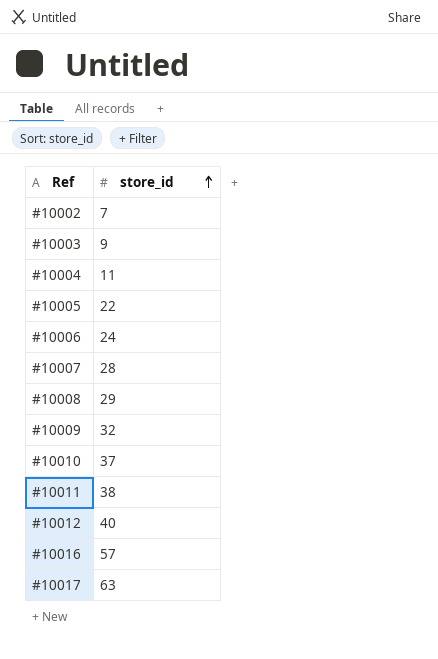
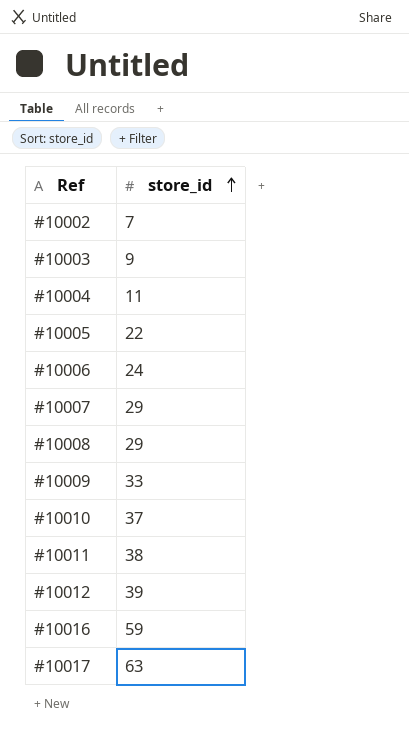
#10007 | store_id: 28 -> 29
#10009 | store_id: 32 -> 33
#10012 | store_id: 40 -> 39
#10016 | store_id: 57 -> 59

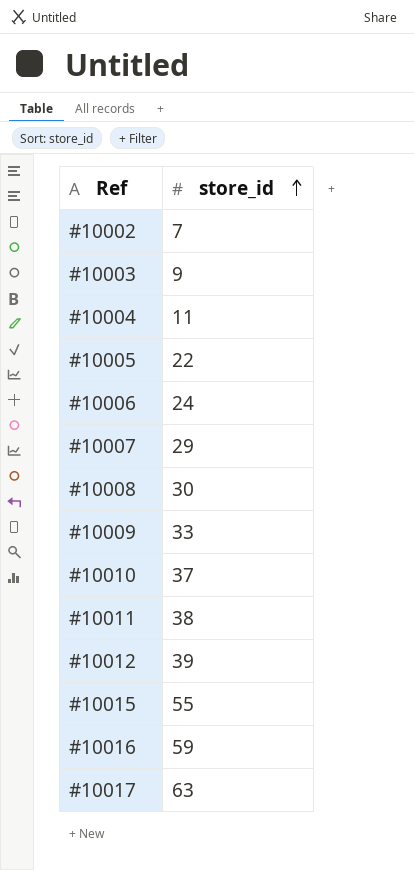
#10008 | store_id: 29 -> 30
row #10015: none -> 55

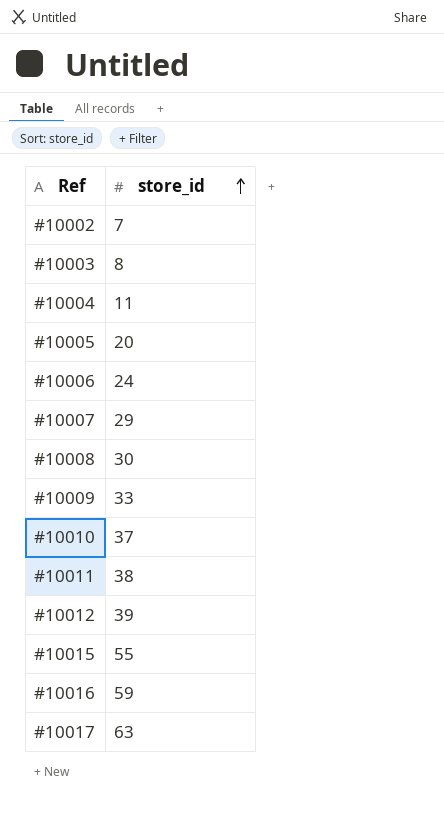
#10003 | store_id: 9 -> 8
#10005 | store_id: 22 -> 20

